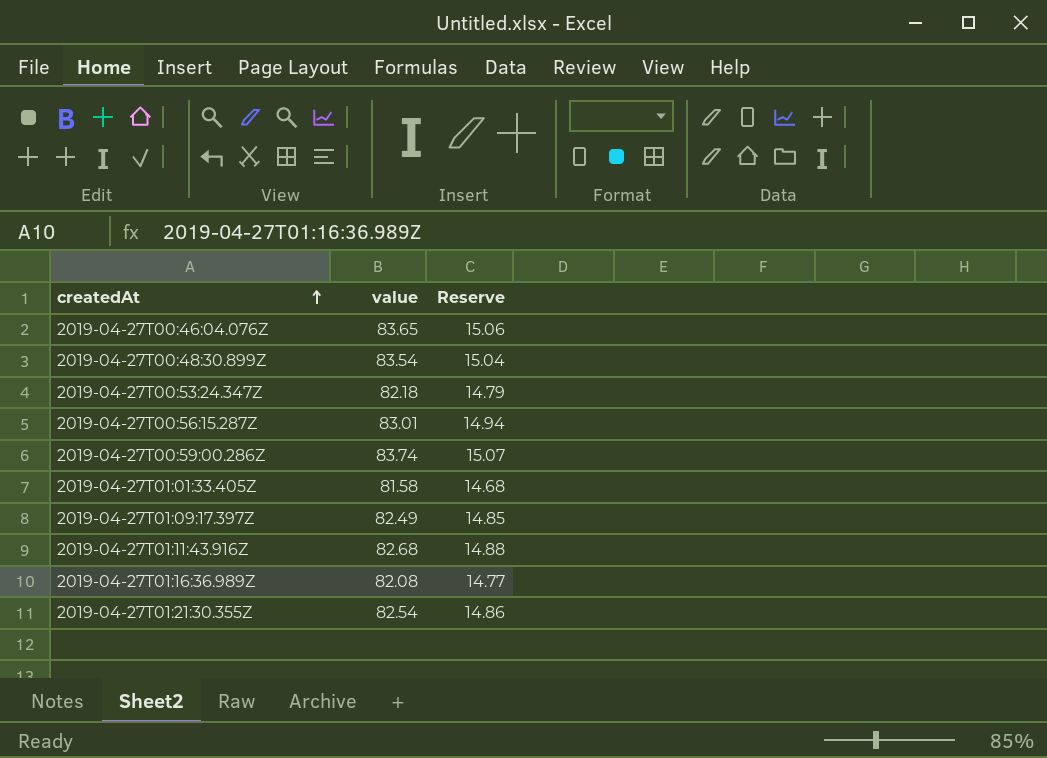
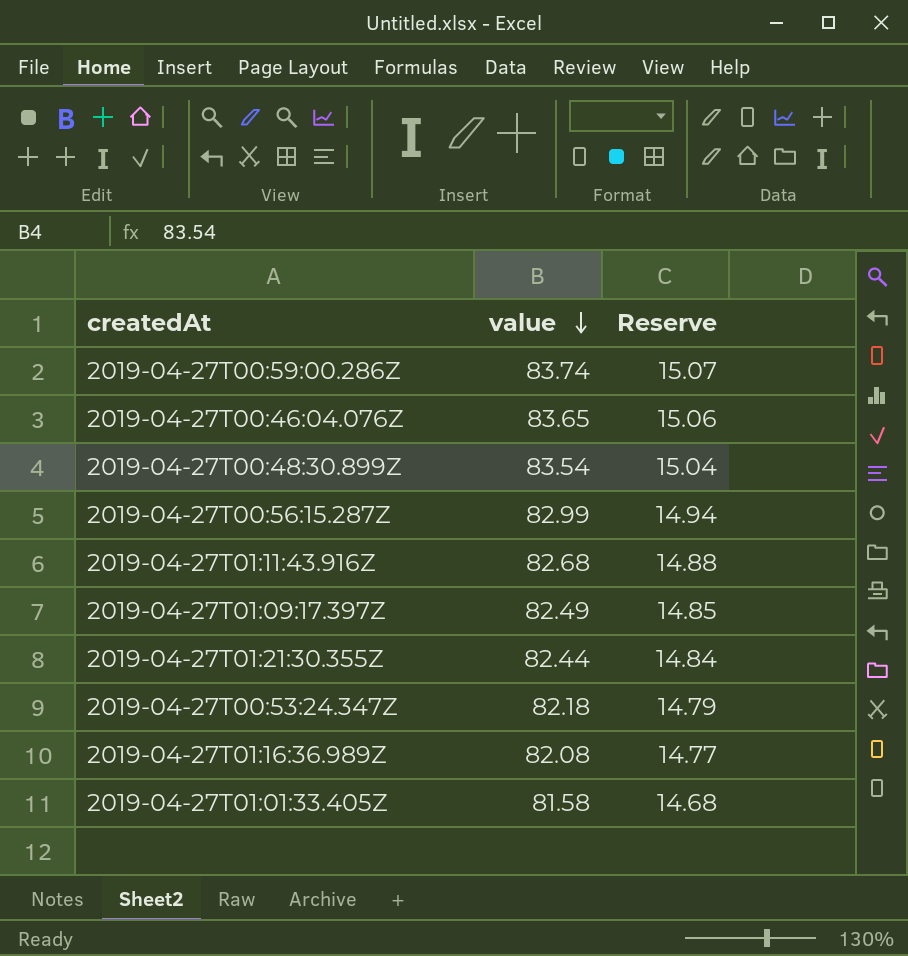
row order: createdAt ascending -> value descending
2019-04-27T00:56:15.287Z | value: 83.01 -> 82.99
2019-04-27T01:21:30.355Z | value: 82.54 -> 82.44
2019-04-27T01:21:30.355Z | Reserve: 14.86 -> 14.84

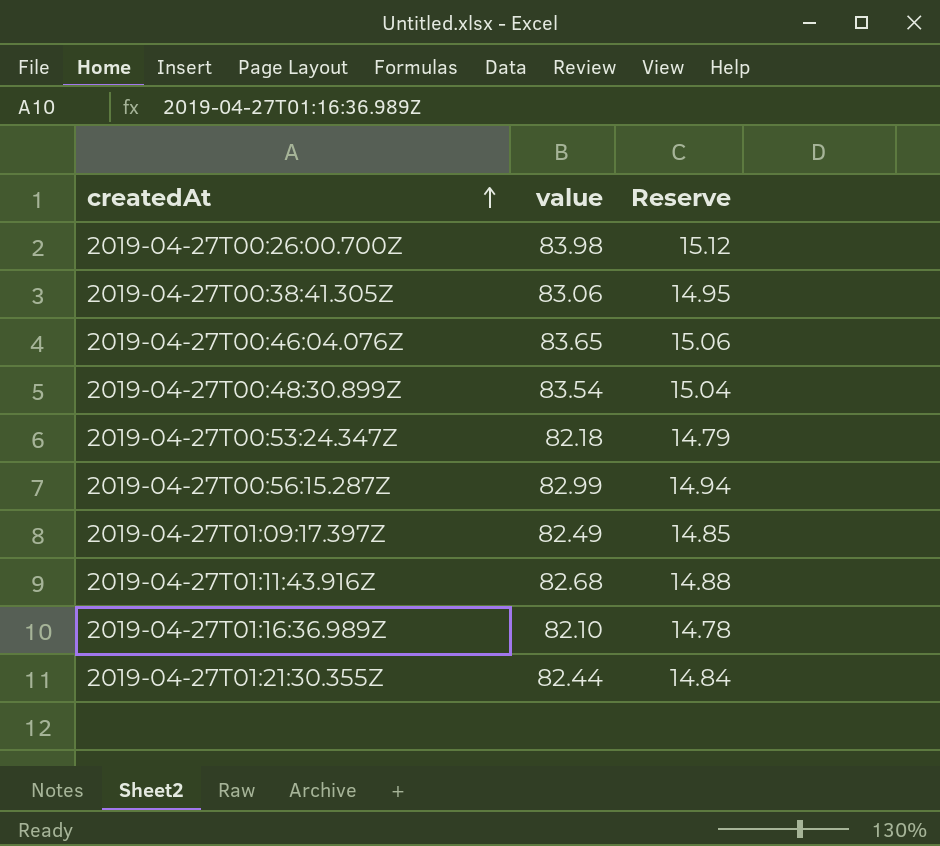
row order: value descending -> createdAt ascending
row 2019-04-27T00:59:00.286Z: 83.74 | 15.07 -> none
row 2019-04-27T01:01:33.405Z: 81.58 | 14.68 -> none
row 2019-04-27T00:26:00.700Z: none -> 83.98 | 15.12
row 2019-04-27T00:38:41.305Z: none -> 83.06 | 14.95
2019-04-27T01:16:36.989Z | value: 82.08 -> 82.10
2019-04-27T01:16:36.989Z | Reserve: 14.77 -> 14.78

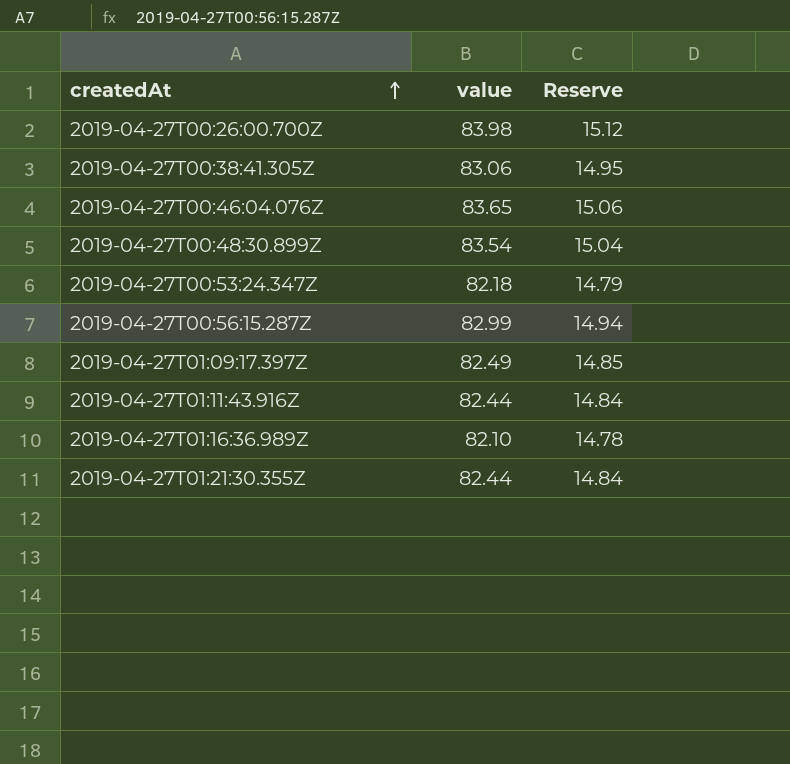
2019-04-27T01:11:43.916Z | value: 82.68 -> 82.44
2019-04-27T01:11:43.916Z | Reserve: 14.88 -> 14.84

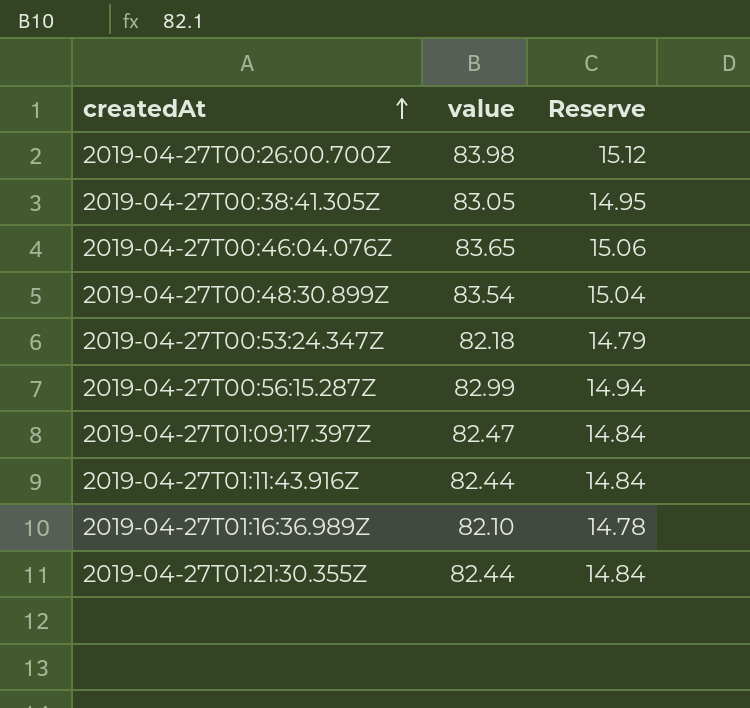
2019-04-27T00:38:41.305Z | value: 83.06 -> 83.05
2019-04-27T01:09:17.397Z | value: 82.49 -> 82.47
2019-04-27T01:09:17.397Z | Reserve: 14.85 -> 14.84

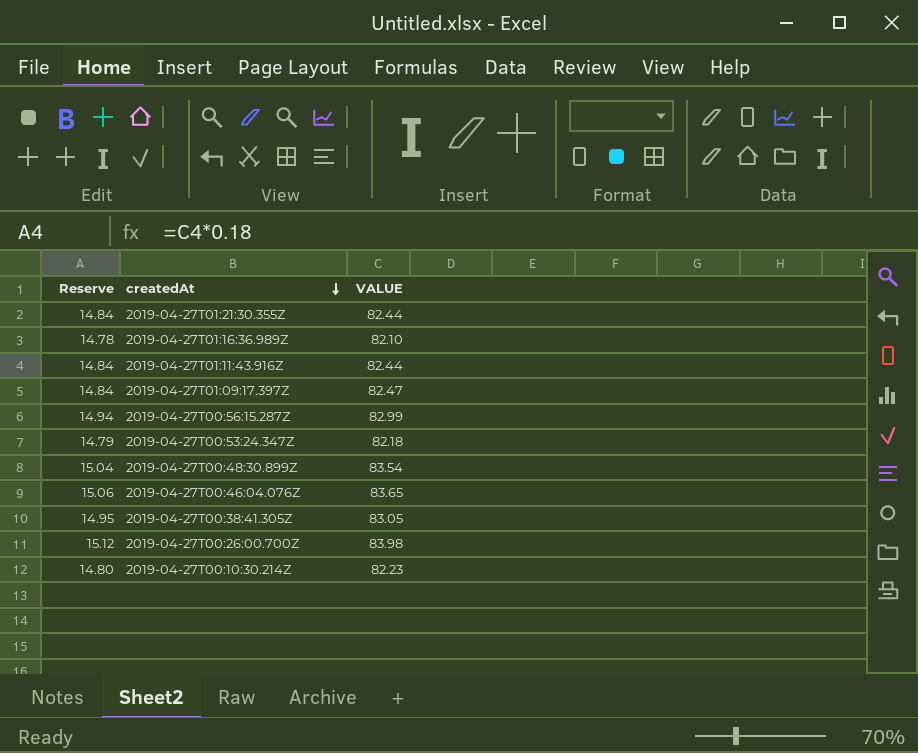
row order: createdAt ascending -> createdAt descending
column Reserve | position: 3 -> 1
column name: value -> VALUE
row 2019-04-27T00:10:30.214Z: none -> 14.80 | 82.23

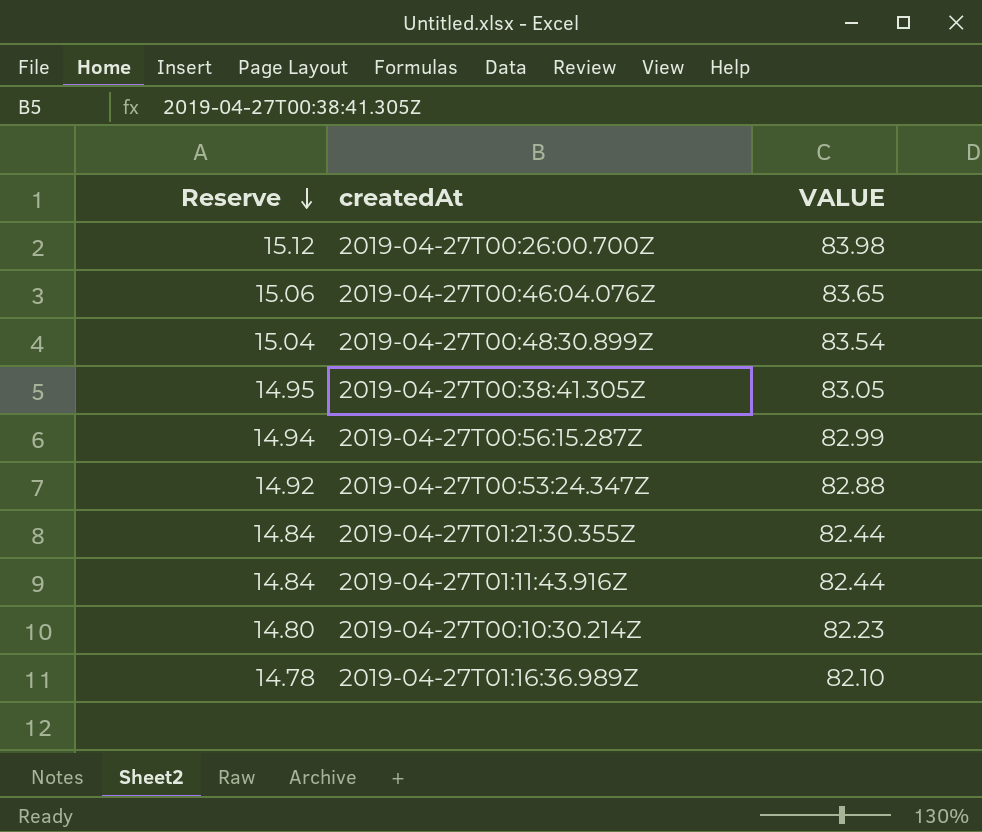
row order: createdAt descending -> Reserve descending
row 2019-04-27T01:09:17.397Z: 14.84 | 82.47 -> none
2019-04-27T00:53:24.347Z | Reserve: 14.79 -> 14.92
2019-04-27T00:53:24.347Z | VALUE: 82.18 -> 82.88

